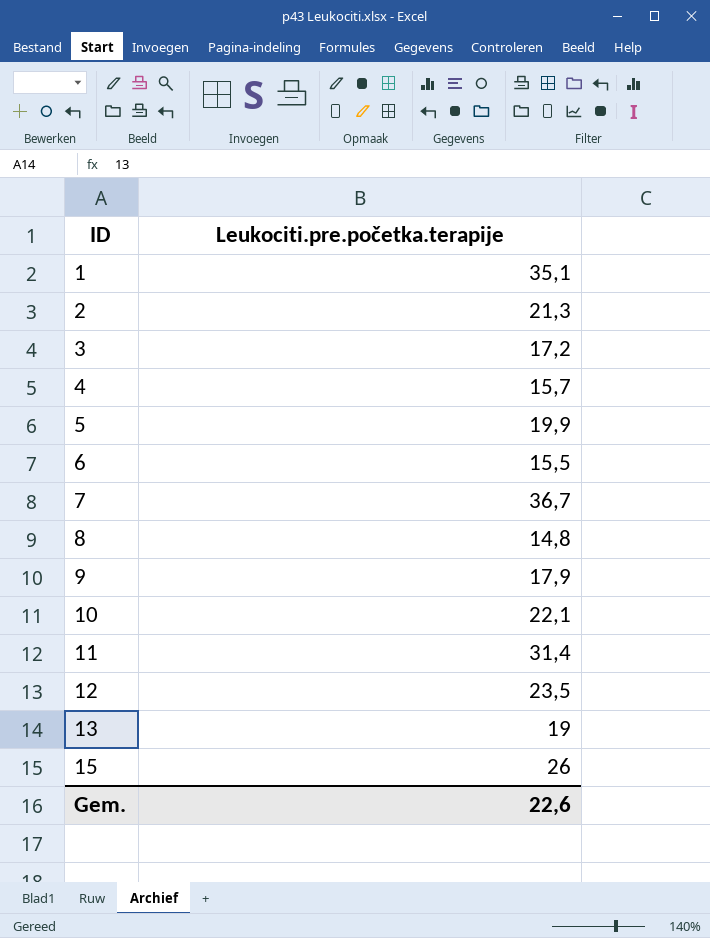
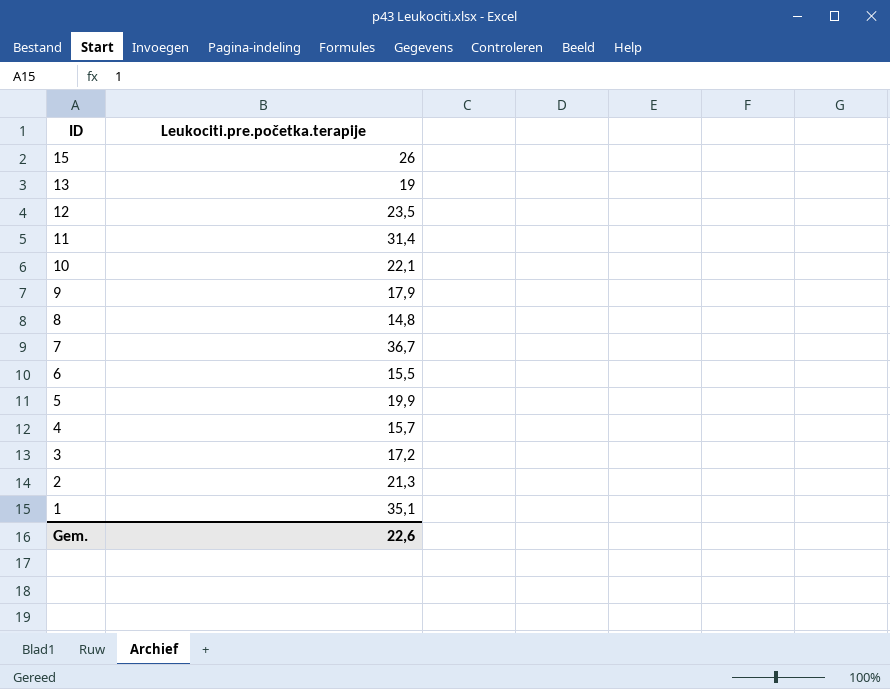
row order: ID ascending -> ID descending

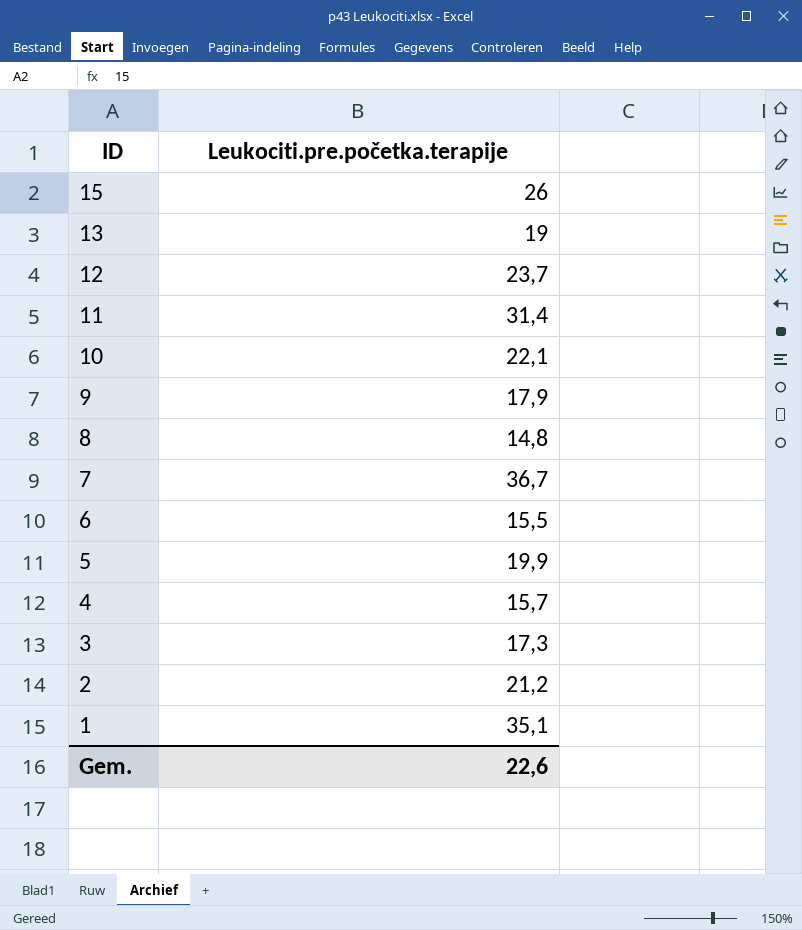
12 | Leukociti.pre.početka.terapije: 23,5 -> 23,7
3 | Leukociti.pre.početka.terapije: 17,2 -> 17,3
2 | Leukociti.pre.početka.terapije: 21,3 -> 21,2

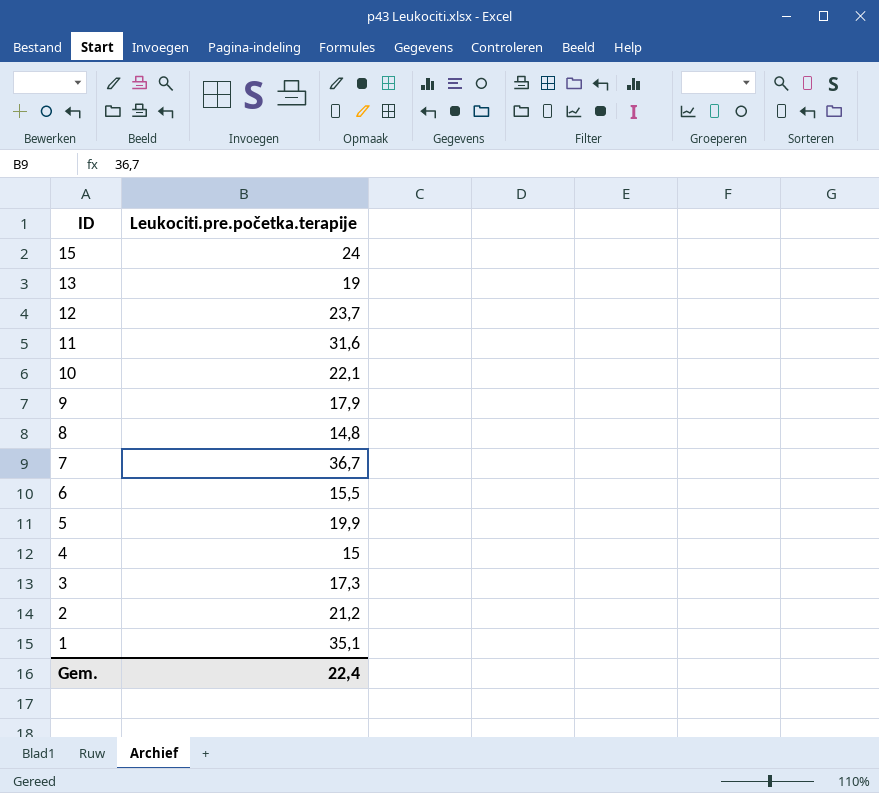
15 | Leukociti.pre.početka.terapije: 26 -> 24
11 | Leukociti.pre.početka.terapije: 31,4 -> 31,6
4 | Leukociti.pre.početka.terapije: 15,7 -> 15
Gem. | Leukociti.pre.početka.terapije: 22,6 -> 22,4

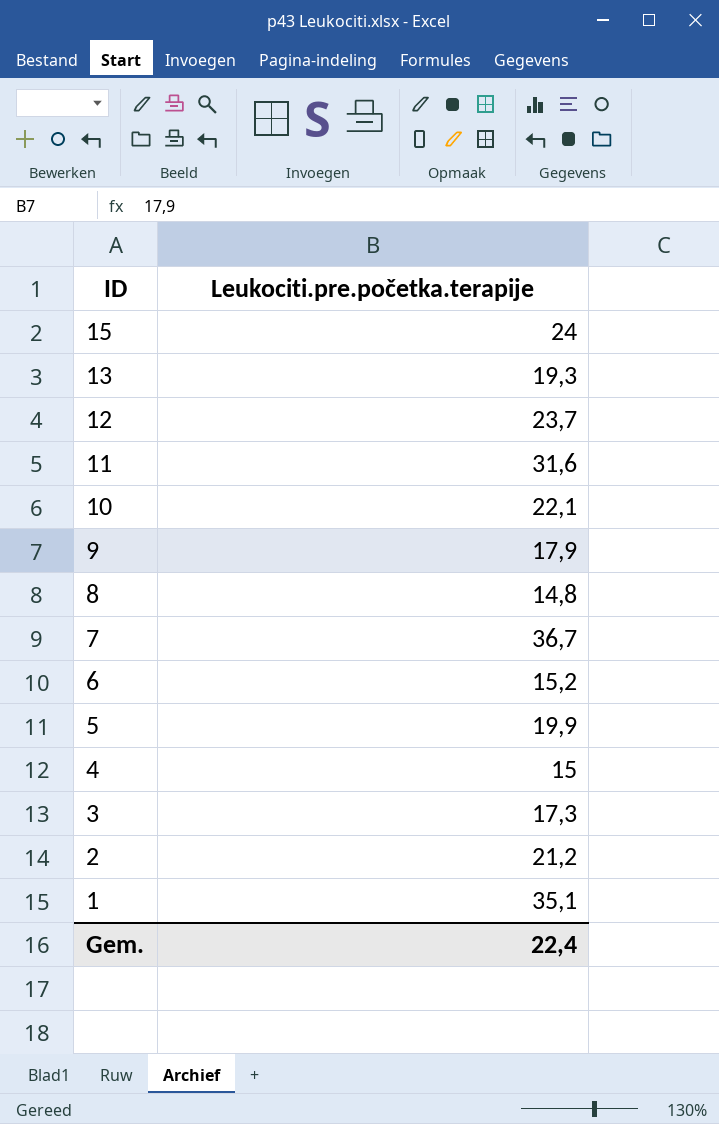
13 | Leukociti.pre.početka.terapije: 19 -> 19,3
6 | Leukociti.pre.početka.terapije: 15,5 -> 15,2

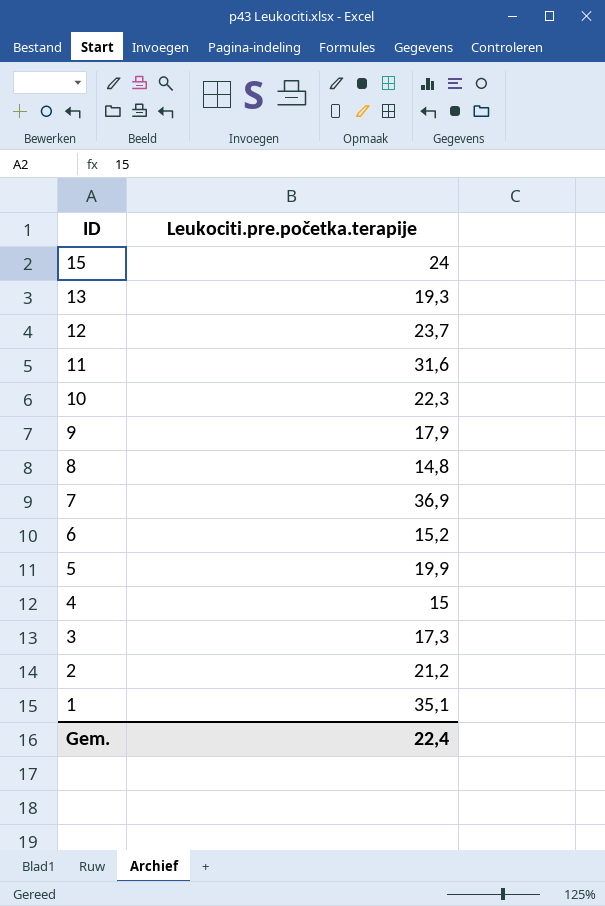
10 | Leukociti.pre.početka.terapije: 22,1 -> 22,3
7 | Leukociti.pre.početka.terapije: 36,7 -> 36,9

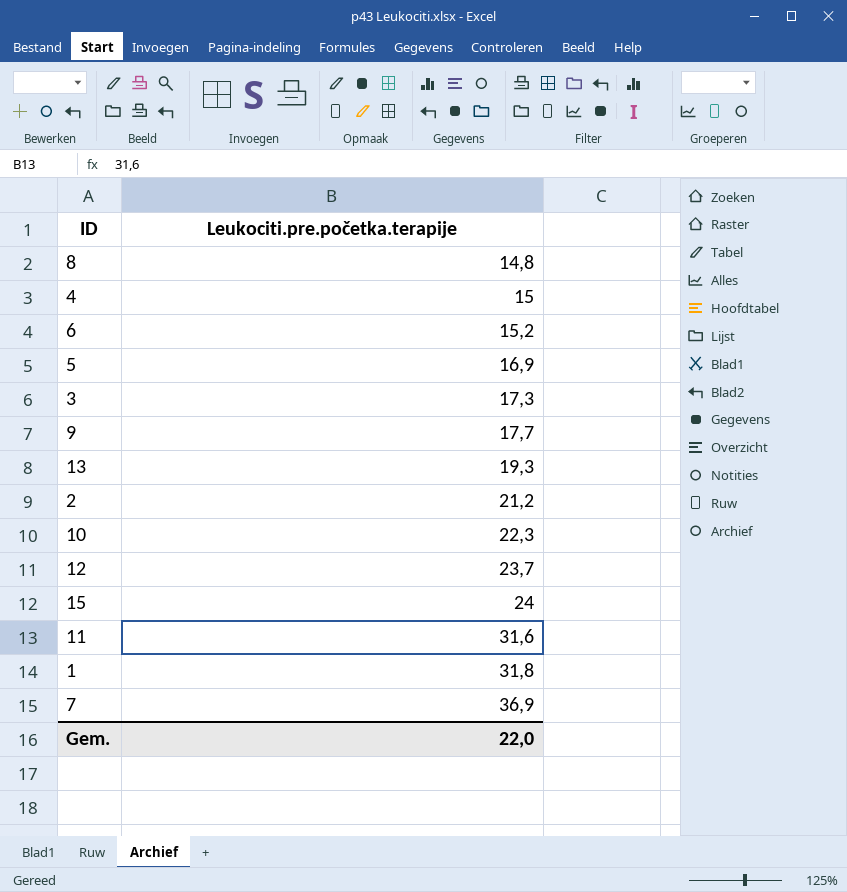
row order: ID descending -> Leukociti.pre.početka.terapije ascending
5 | Leukociti.pre.početka.terapije: 19,9 -> 16,9
9 | Leukociti.pre.početka.terapije: 17,9 -> 17,7
1 | Leukociti.pre.početka.terapije: 35,1 -> 31,8
Gem. | Leukociti.pre.početka.terapije: 22,4 -> 22,0

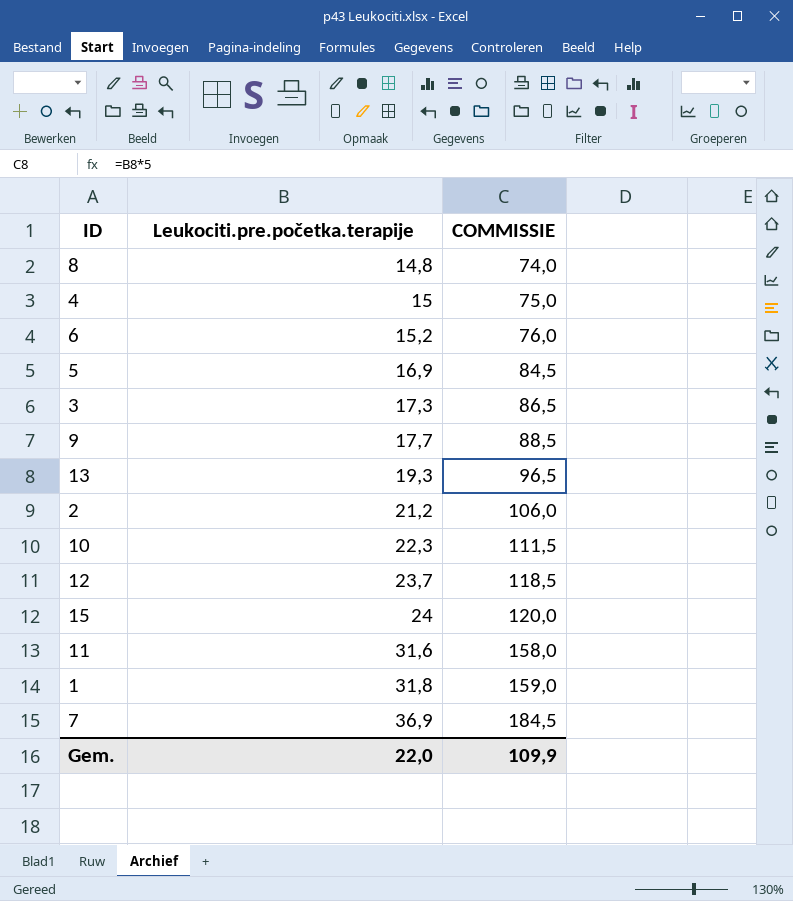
column COMMISSIE | formula: none -> [Leukociti.pre.početka.terapije] * 5

